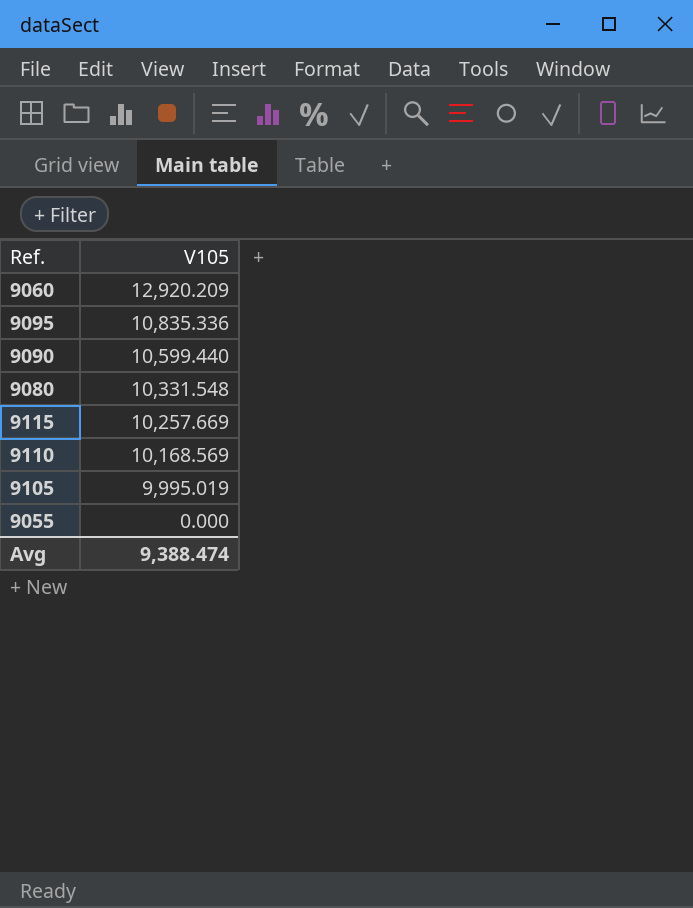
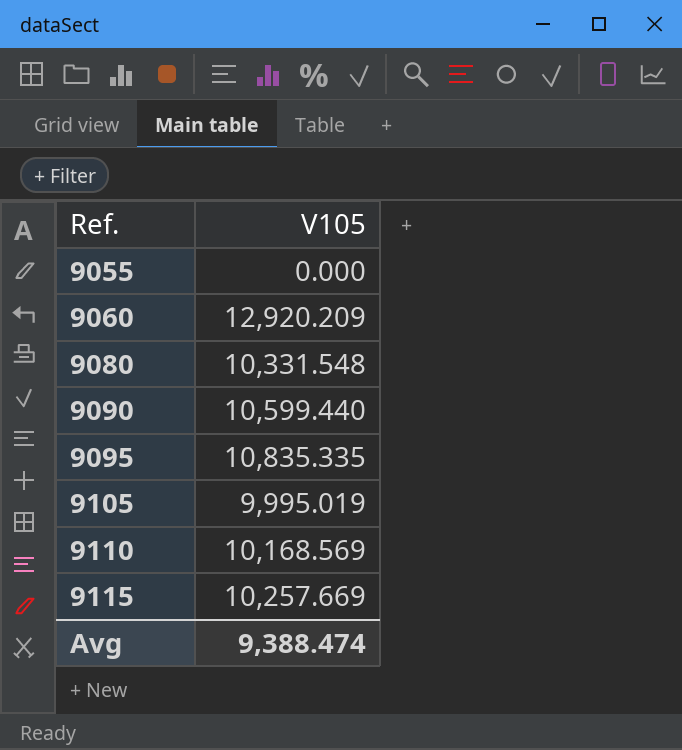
row order: V105 descending -> Ref. ascending
9095 | V105: 10,835.336 -> 10,835.335

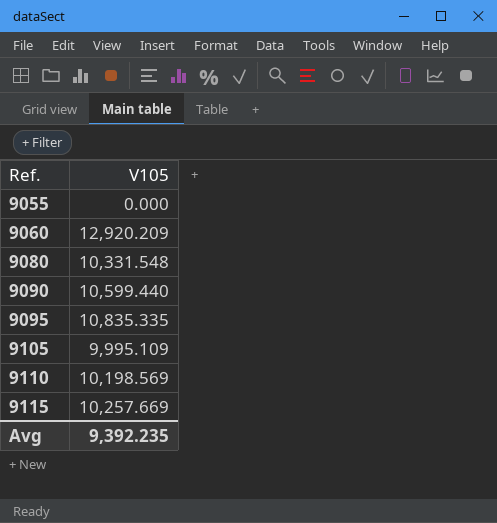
9105 | V105: 9,995.019 -> 9,995.109
9110 | V105: 10,168.569 -> 10,198.569
Avg | V105: 9,388.474 -> 9,392.235

